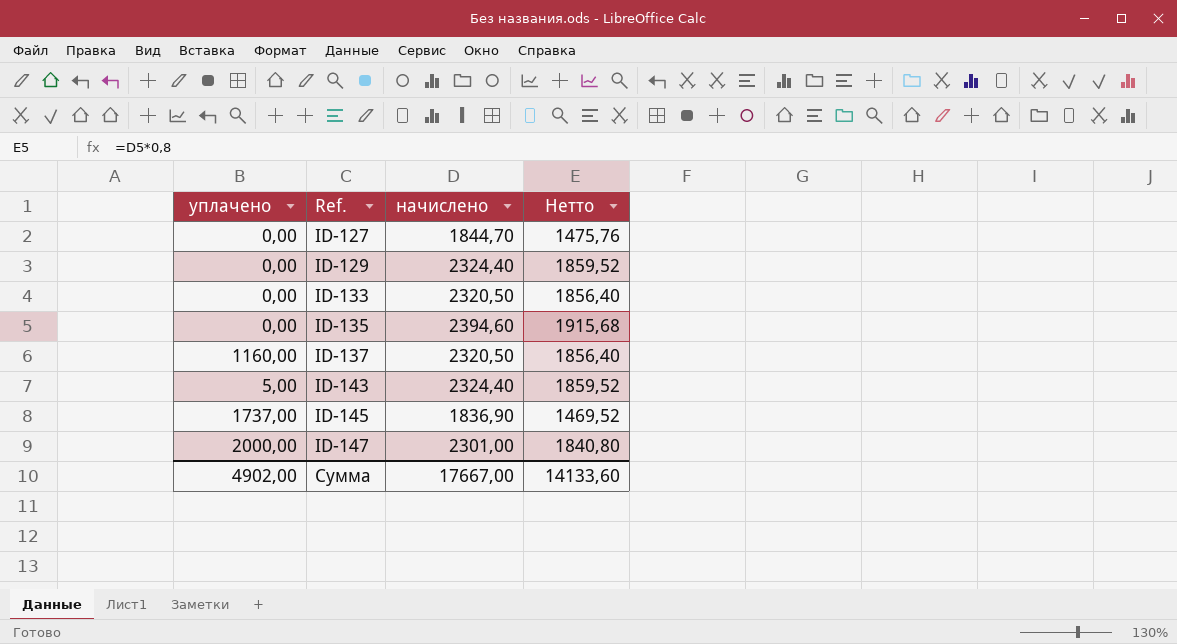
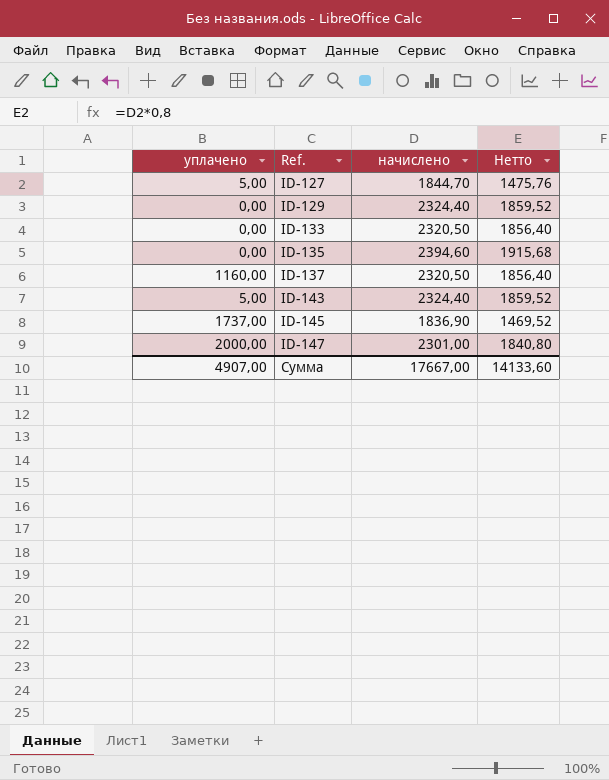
ID-127 | уплачено: 0,00 -> 5,00
Сумма | уплачено: 4902,00 -> 4907,00

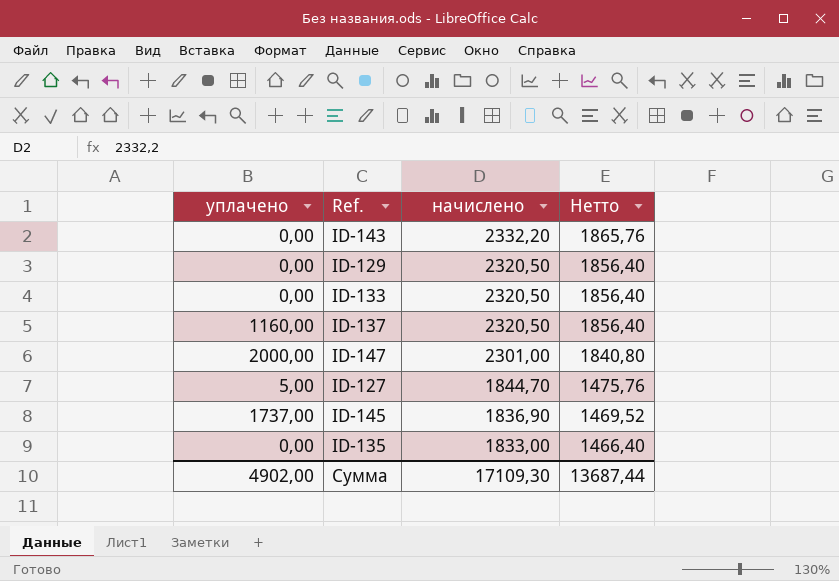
row order: Ref. ascending -> начислено descending
ID-143 | уплачено: 5,00 -> 0,00
ID-143 | начислено: 2324,40 -> 2332,20
ID-143 | Нетто: 1859,52 -> 1865,76
ID-129 | начислено: 2324,40 -> 2320,50
ID-129 | Нетто: 1859,52 -> 1856,40
ID-135 | начислено: 2394,60 -> 1833,00
ID-135 | Нетто: 1915,68 -> 1466,40
Сумма | уплачено: 4907,00 -> 4902,00
Сумма | начислено: 17667,00 -> 17109,30
Сумма | Нетто: 14133,60 -> 13687,44

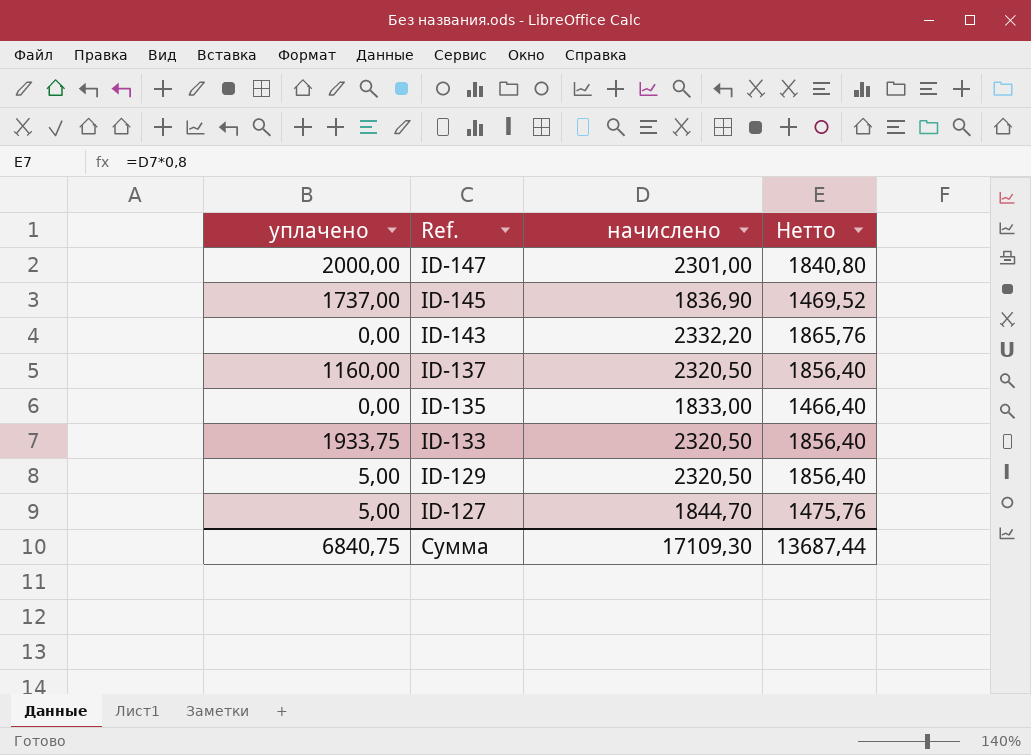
row order: начислено descending -> Ref. descending
ID-133 | уплачено: 0,00 -> 1933,75
ID-129 | уплачено: 0,00 -> 5,00
Сумма | уплачено: 4902,00 -> 6840,75

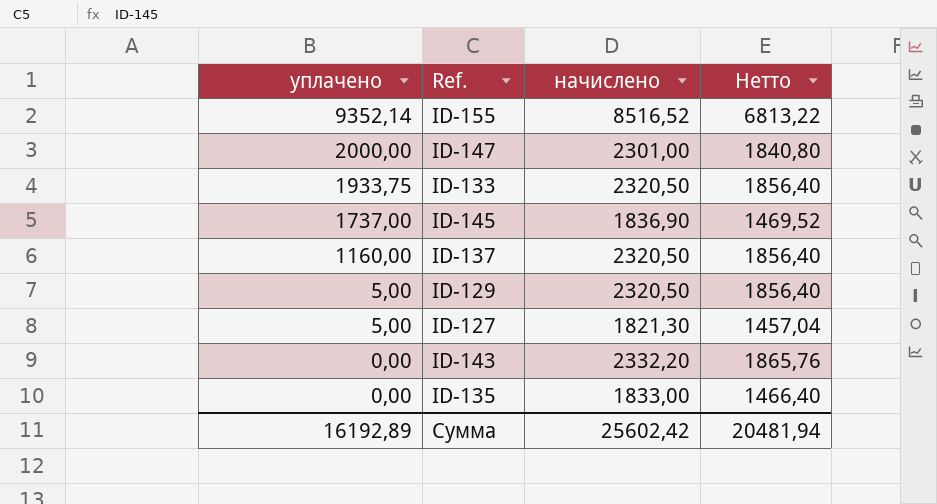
row order: Ref. descending -> уплачено descending
row ID-155: none -> 9352,14 | 8516,52 | 6813,22
ID-127 | начислено: 1844,70 -> 1821,30
ID-127 | Нетто: 1475,76 -> 1457,04
Сумма | уплачено: 6840,75 -> 16192,89
Сумма | начислено: 17109,30 -> 25602,42
Сумма | Нетто: 13687,44 -> 20481,94

